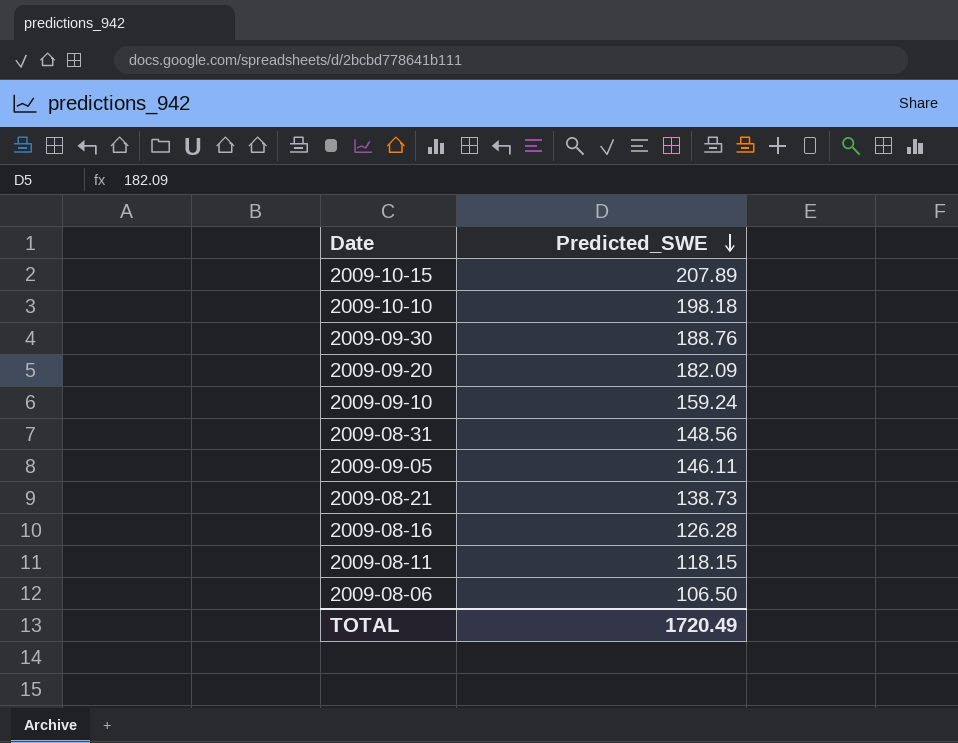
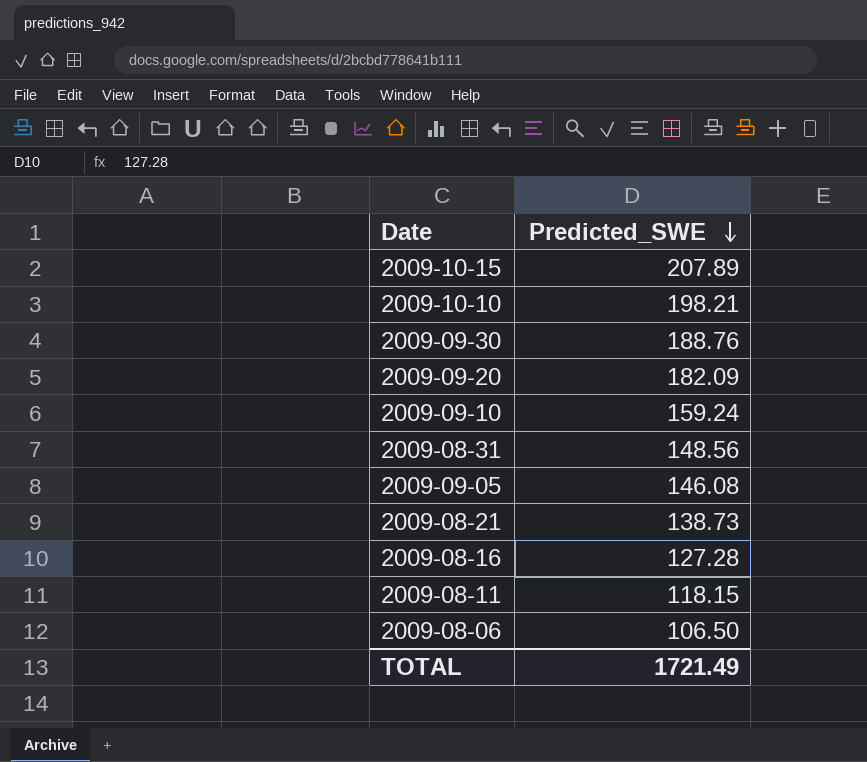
2009-10-10 | Predicted_SWE: 198.18 -> 198.21
2009-09-05 | Predicted_SWE: 146.11 -> 146.08
2009-08-16 | Predicted_SWE: 126.28 -> 127.28
TOTAL | Predicted_SWE: 1720.49 -> 1721.49

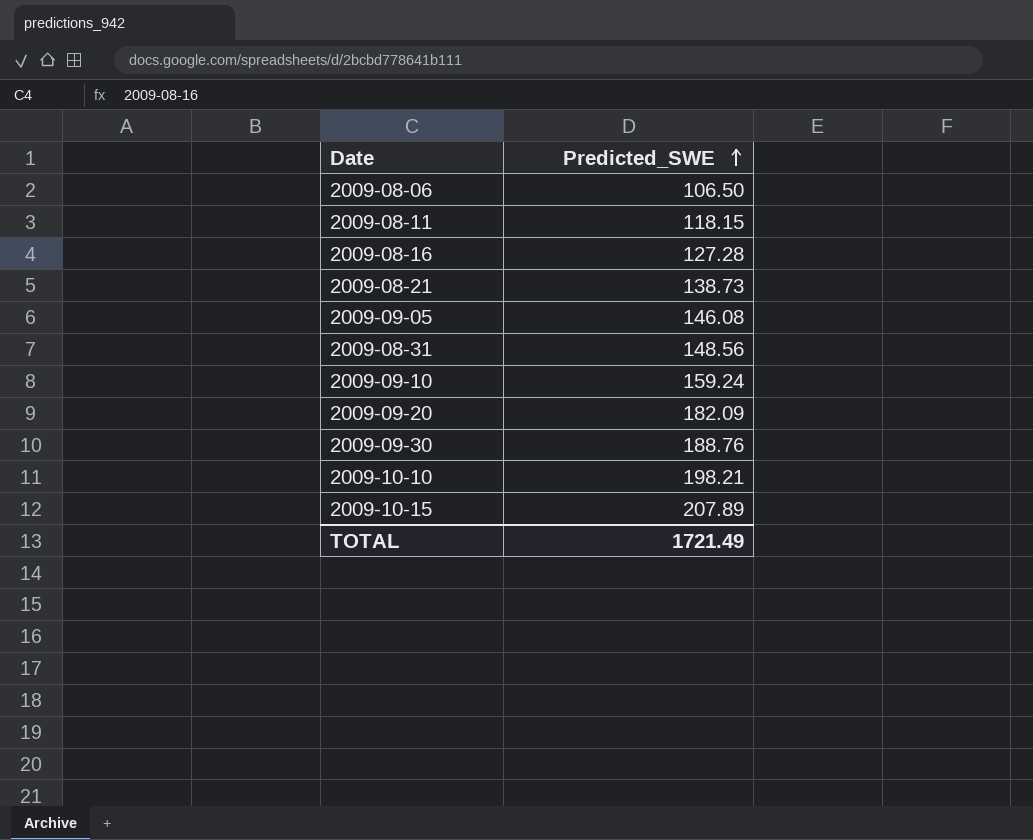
row order: Predicted_SWE descending -> Predicted_SWE ascending

